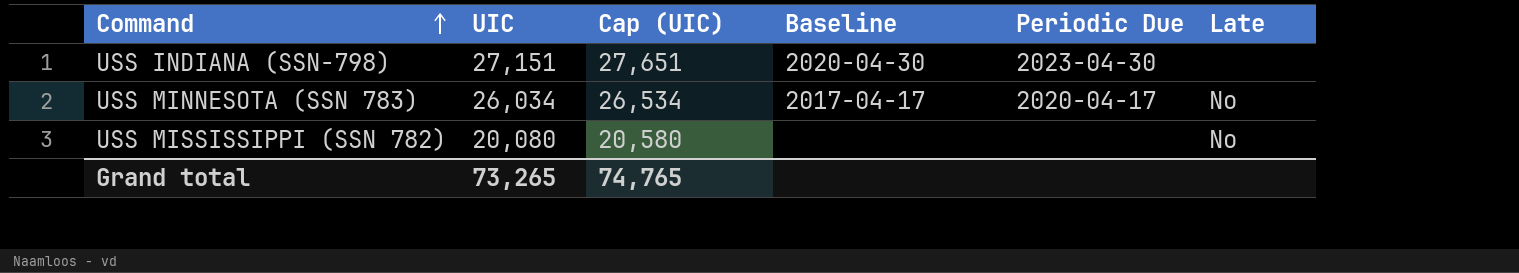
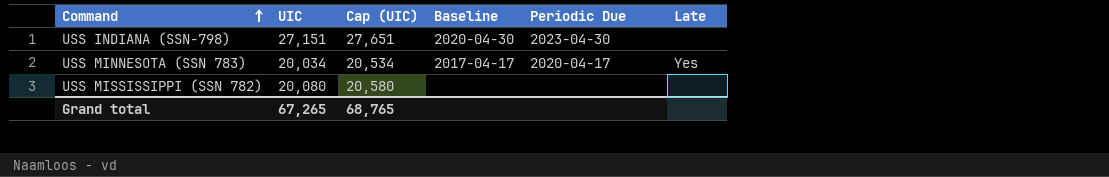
USS MINNESOTA (SSN 783) | UIC: 26,034 -> 20,034
USS MINNESOTA (SSN 783) | Cap (UIC): 26,534 -> 20,534
USS MINNESOTA (SSN 783) | Late: No -> Yes
USS MISSISSIPPI (SSN 782) | Late: No -> none
Grand total | UIC: 73,265 -> 67,265
Grand total | Cap (UIC): 74,765 -> 68,765

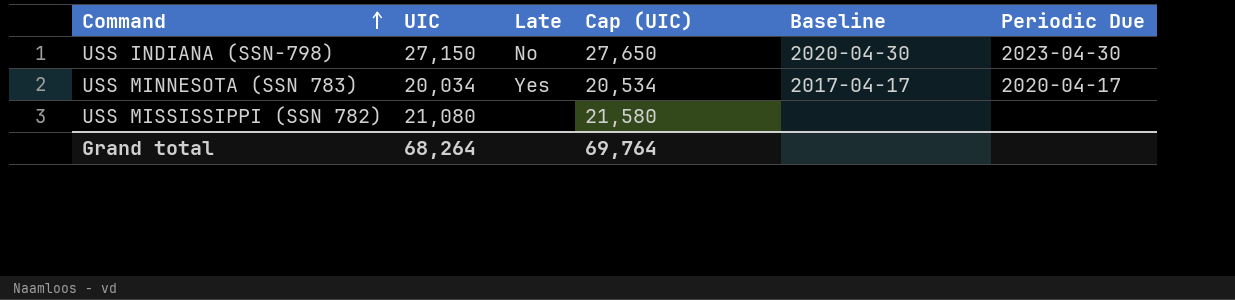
column Late | position: 6 -> 3
USS INDIANA (SSN-798) | UIC: 27,151 -> 27,150
USS INDIANA (SSN-798) | Late: none -> No
USS INDIANA (SSN-798) | Cap (UIC): 27,651 -> 27,650
USS MISSISSIPPI (SSN 782) | UIC: 20,080 -> 21,080
USS MISSISSIPPI (SSN 782) | Cap (UIC): 20,580 -> 21,580
Grand total | UIC: 67,265 -> 68,264
Grand total | Cap (UIC): 68,765 -> 69,764

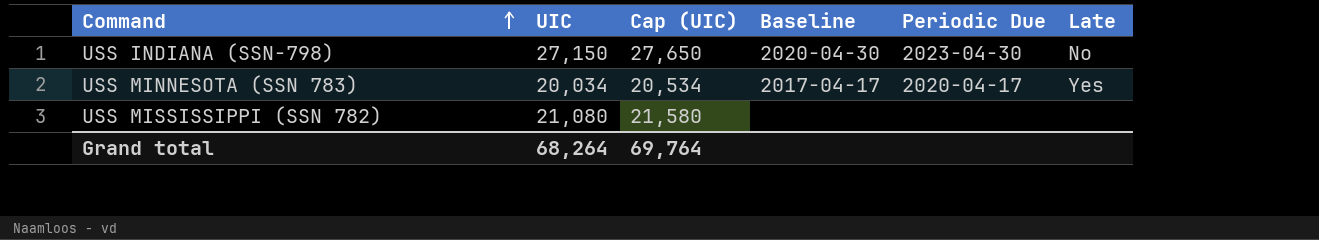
column Late | position: 3 -> 6

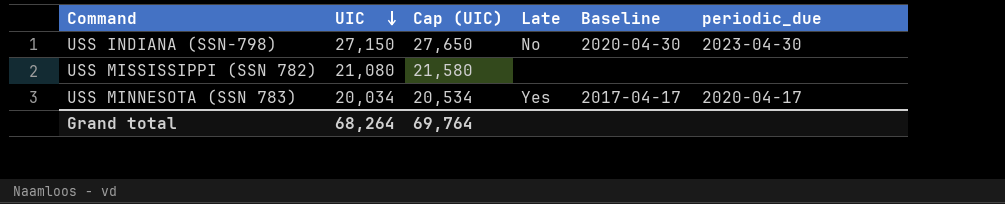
row order: Command ascending -> UIC descending
column Late | position: 6 -> 4
column name: Periodic Due -> periodic_due

